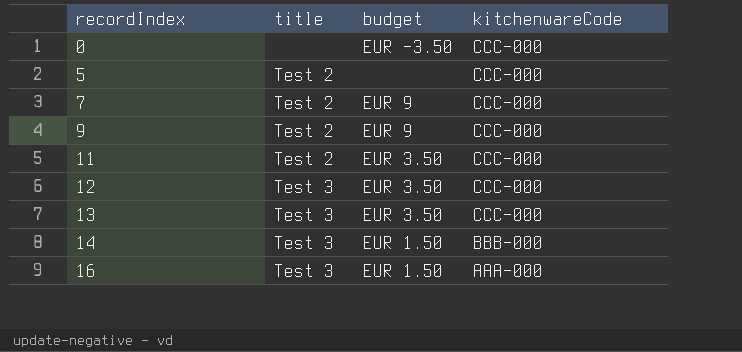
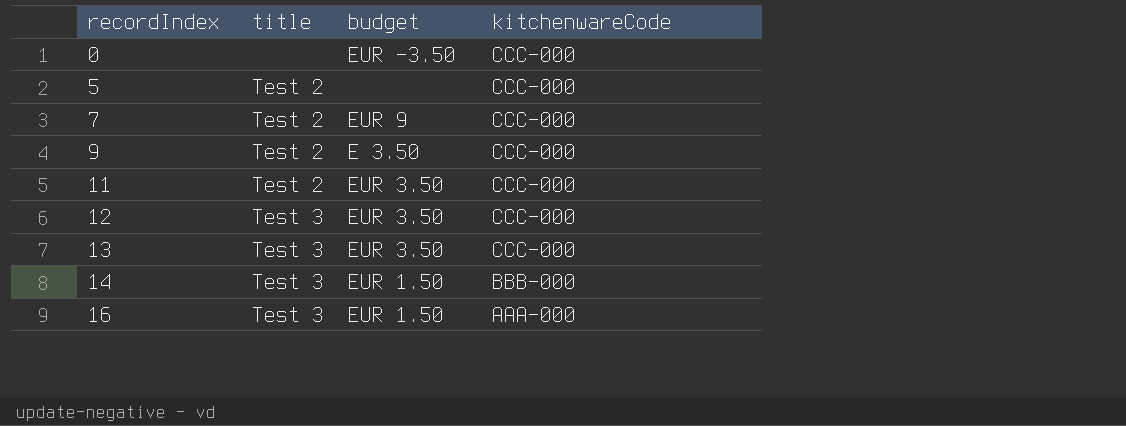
9 | budget: EUR 9 -> E 3.50

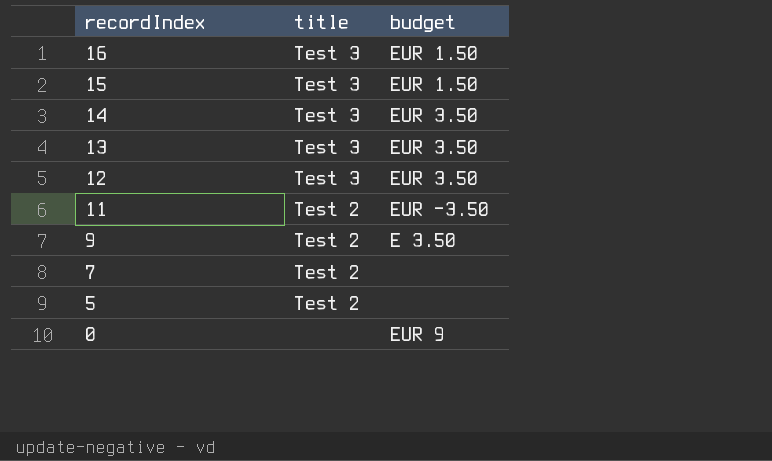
row order: recordIndex ascending -> recordIndex descending
column kitchenwareCode | position: 4 -> none
row 15: none -> Test 3 | EUR 1.50
14 | budget: EUR 1.50 -> EUR 3.50
11 | budget: EUR 3.50 -> EUR -3.50
7 | budget: EUR 9 -> none
0 | budget: EUR -3.50 -> EUR 9

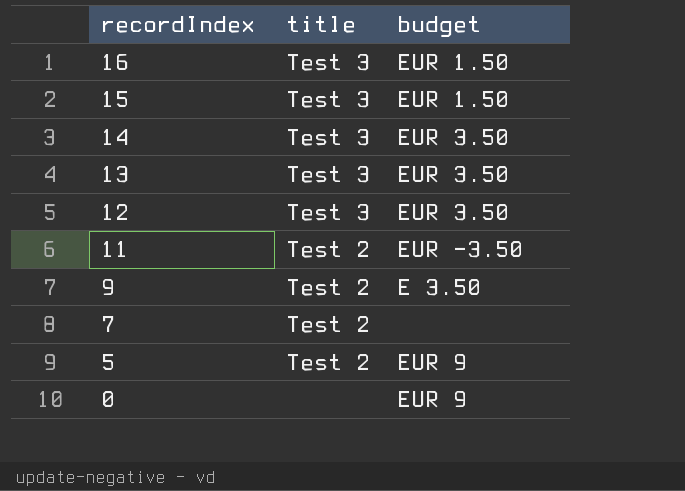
5 | budget: none -> EUR 9

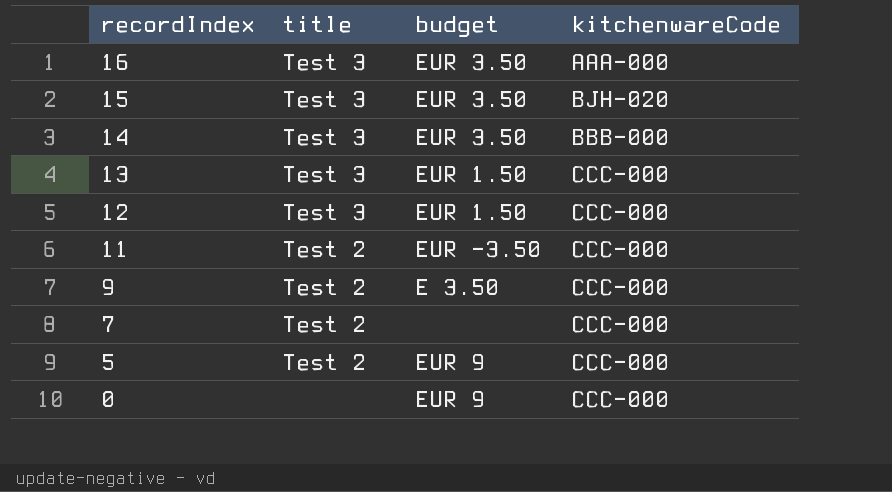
column kitchenwareCode | position: none -> 4
16 | budget: EUR 1.50 -> EUR 3.50
15 | budget: EUR 1.50 -> EUR 3.50
13 | budget: EUR 3.50 -> EUR 1.50
12 | budget: EUR 3.50 -> EUR 1.50

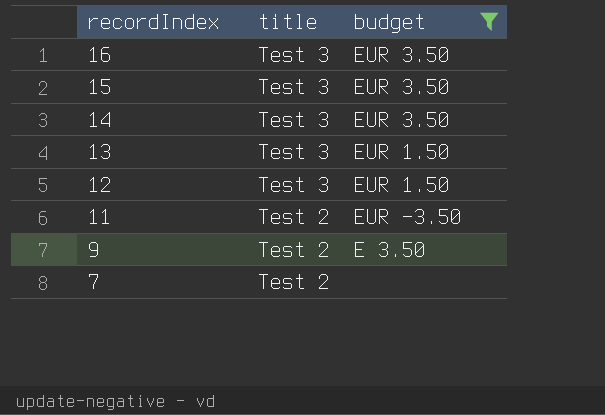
filter: none -> budget != EUR 9
column kitchenwareCode | position: 4 -> none

